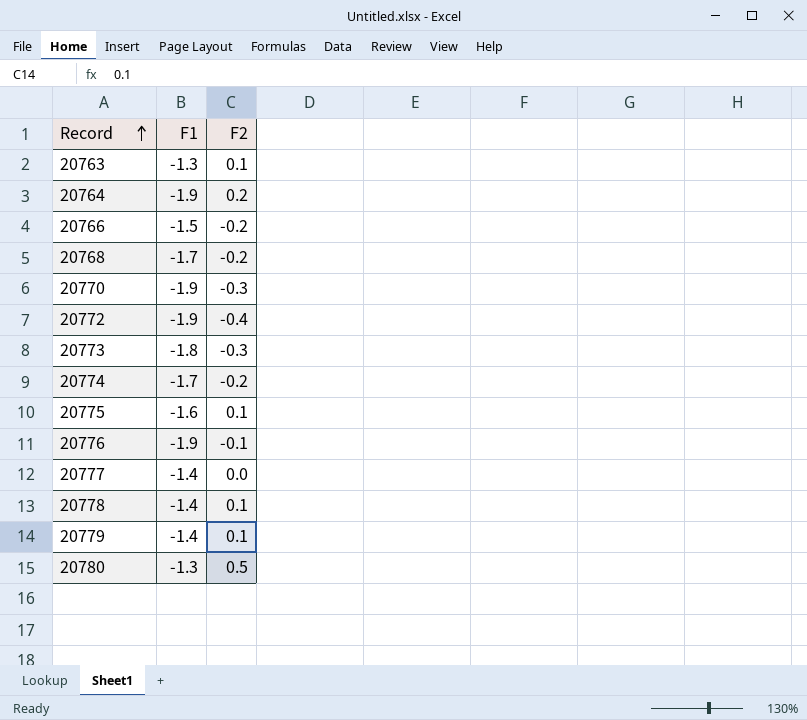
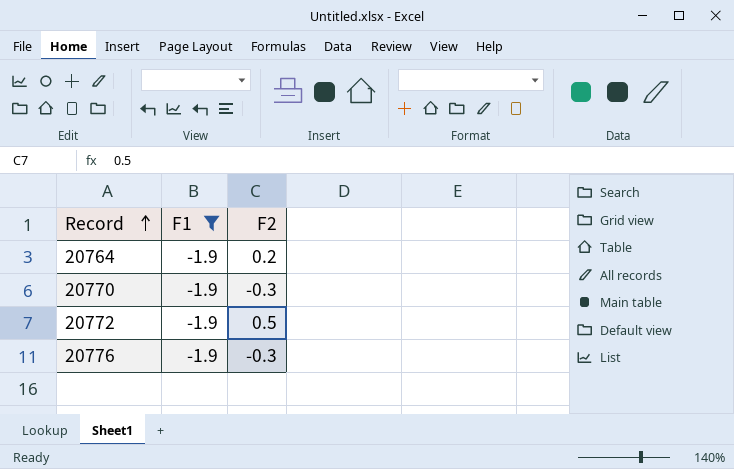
filter: none -> F1 = -1.9
20772 | F2: -0.4 -> 0.5
20776 | F2: -0.1 -> -0.3

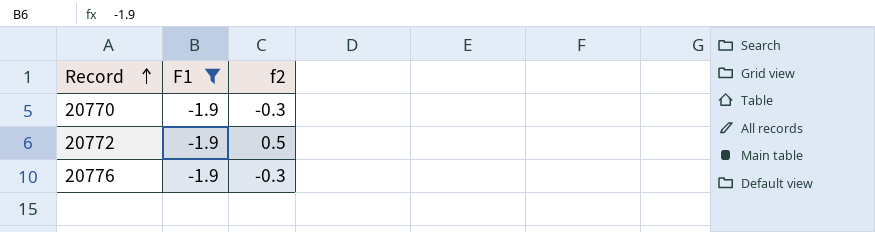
column name: F2 -> f2
row 20764: -1.9 | 0.2 -> none

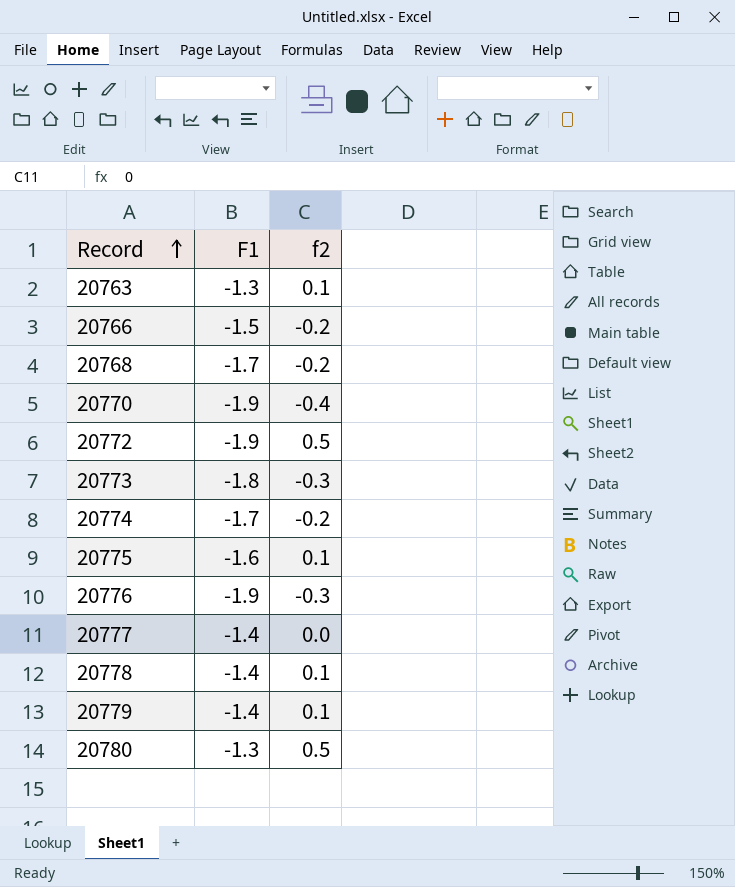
filter: F1 = -1.9 -> none
20770 | f2: -0.3 -> -0.4

